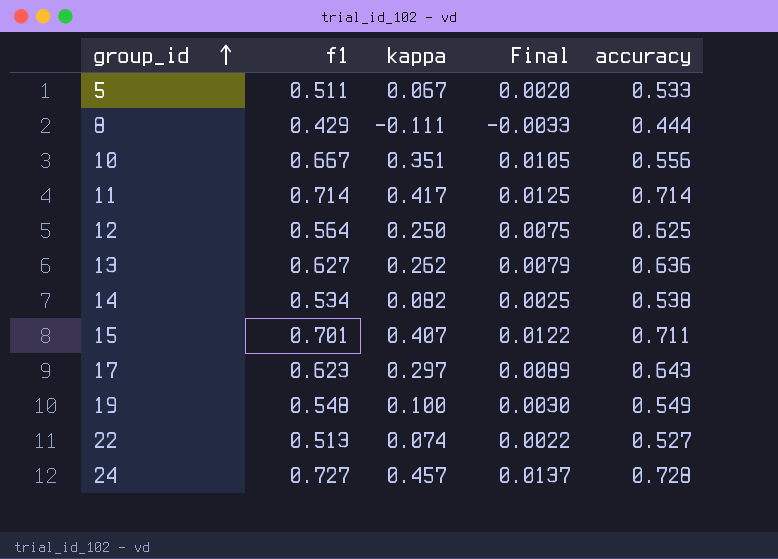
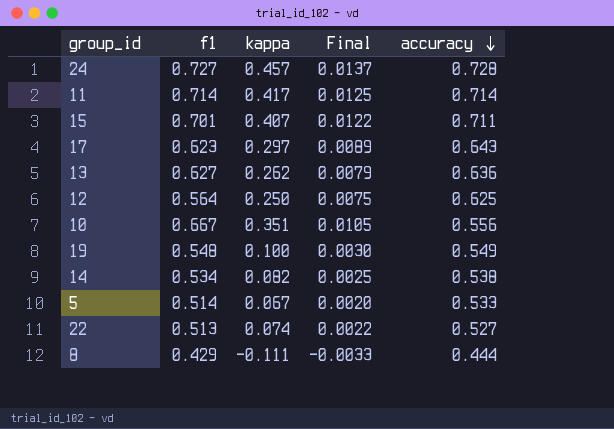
row order: group_id ascending -> accuracy descending
5 | f1: 0.511 -> 0.514

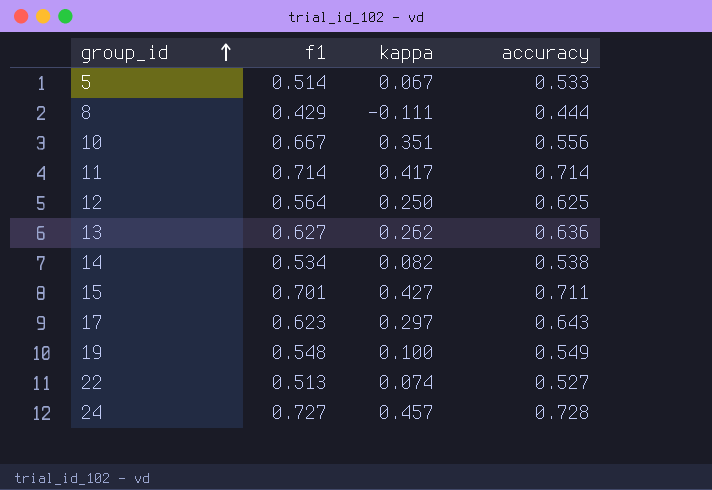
row order: accuracy descending -> group_id ascending
column Final | formula: [kappa] * 0.03 -> none
15 | kappa: 0.407 -> 0.427

